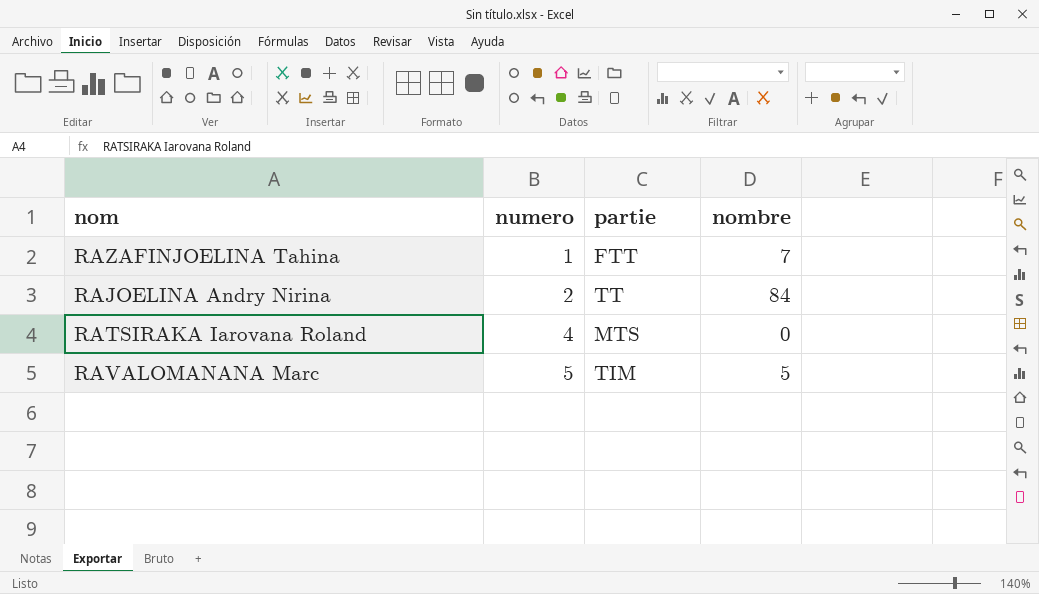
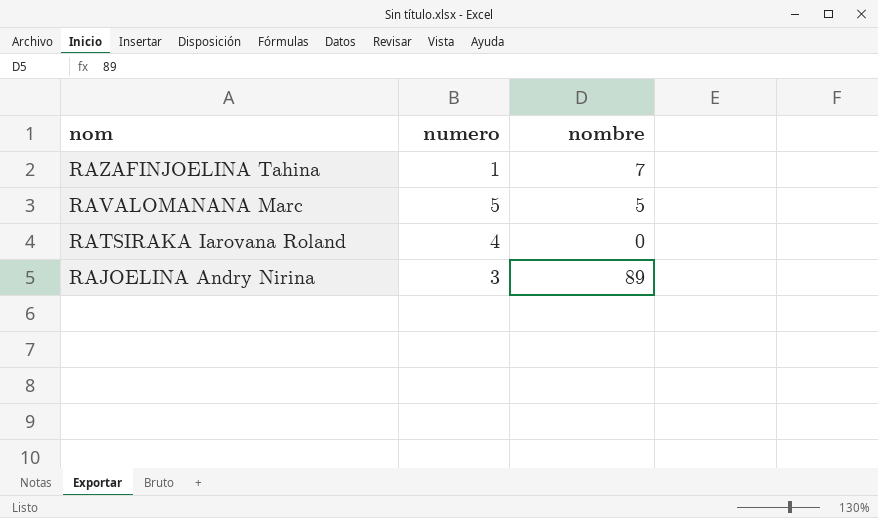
row order: numero ascending -> nom descending
column partie | position: 3 -> none
RAJOELINA Andry Nirina | numero: 2 -> 3
RAJOELINA Andry Nirina | nombre: 84 -> 89

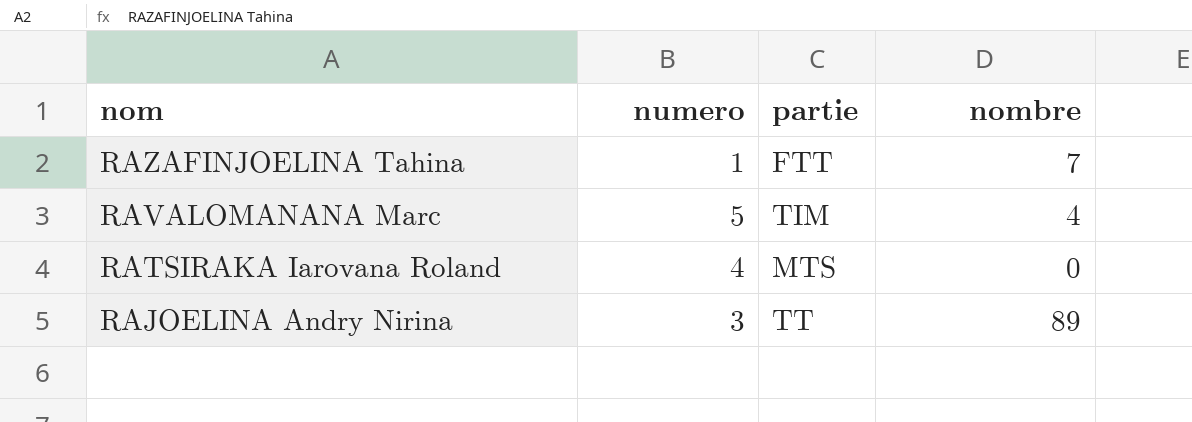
column partie | position: none -> 3
RAVALOMANANA Marc | nombre: 5 -> 4

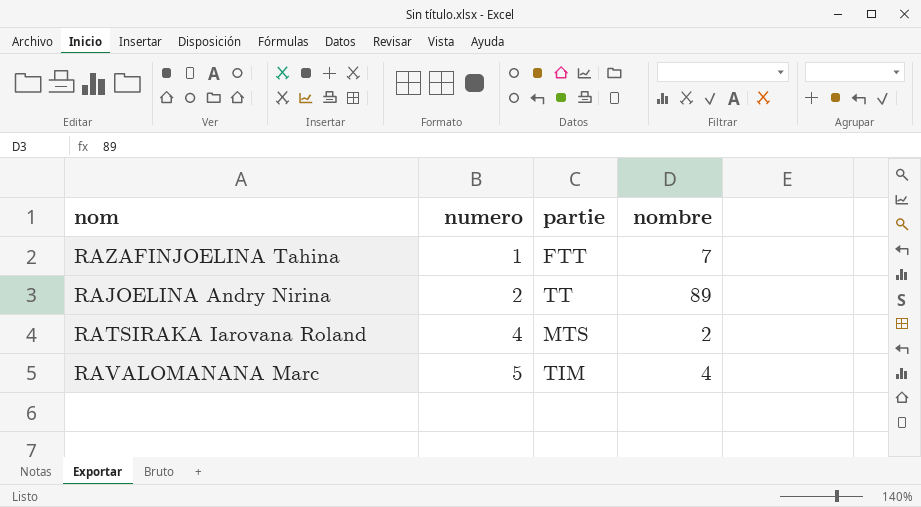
row order: nom descending -> numero ascending
RAJOELINA Andry Nirina | numero: 3 -> 2
RATSIRAKA Iarovana Roland | nombre: 0 -> 2

